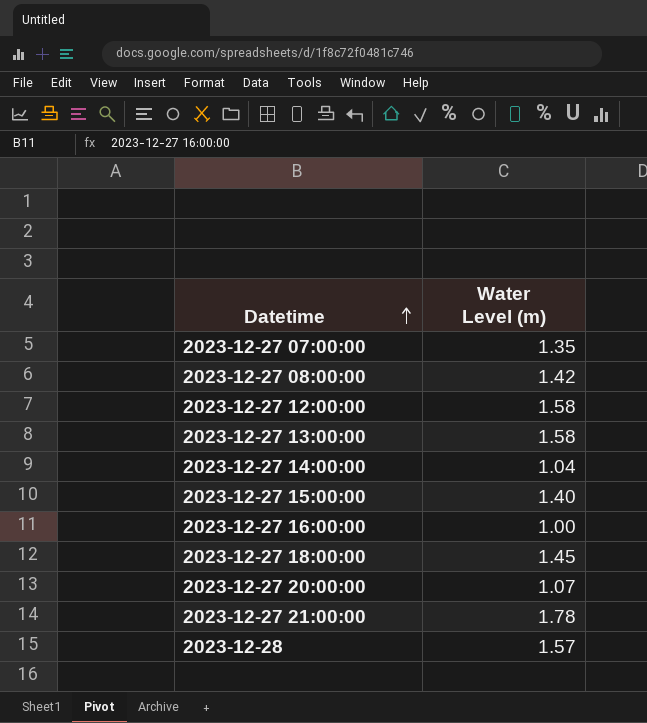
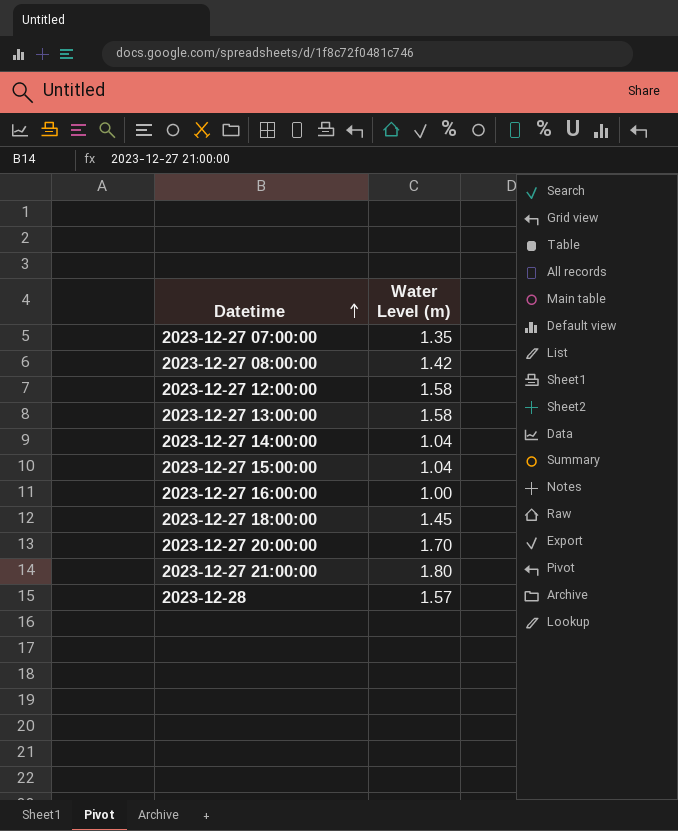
2023-12-27 15:00:00 | Water Level (m): 1.40 -> 1.04
2023-12-27 20:00:00 | Water Level (m): 1.07 -> 1.70
2023-12-27 21:00:00 | Water Level (m): 1.78 -> 1.80

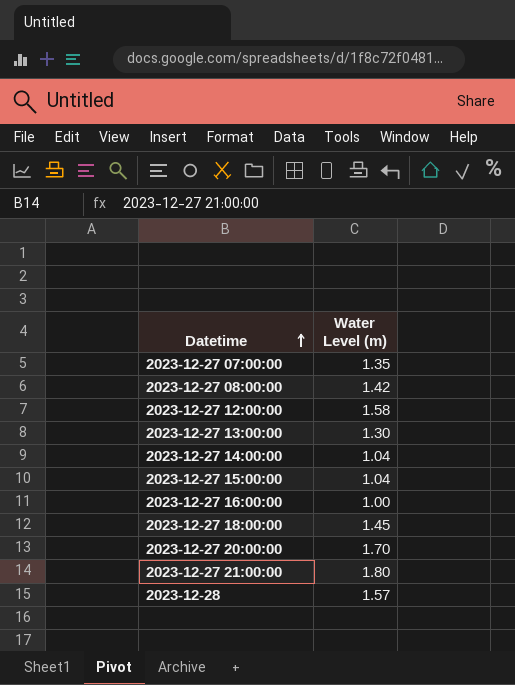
2023-12-27 13:00:00 | Water Level (m): 1.58 -> 1.30

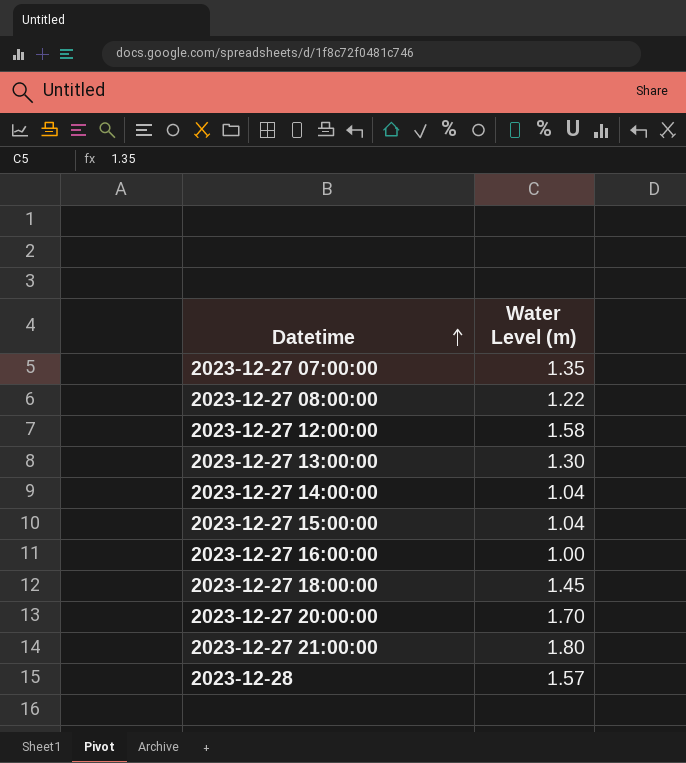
2023-12-27 08:00:00 | Water Level (m): 1.42 -> 1.22

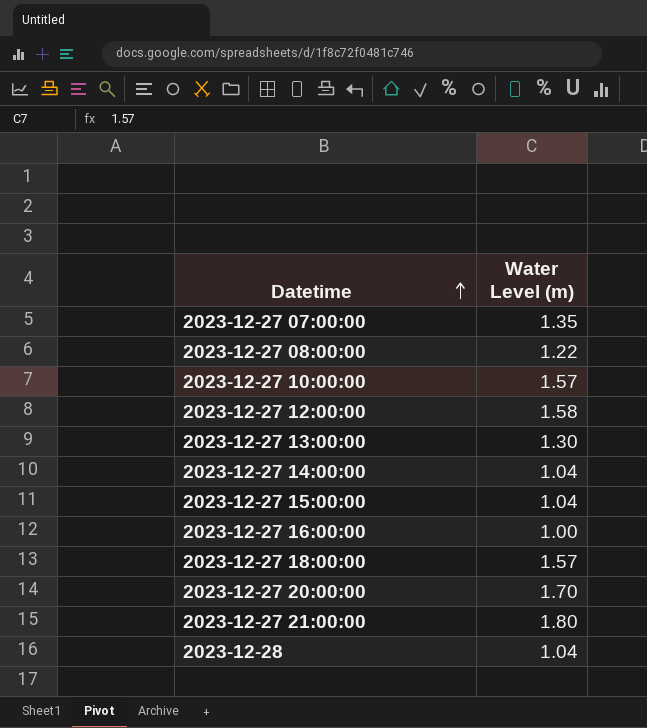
row 2023-12-27 10:00:00: none -> 1.57
2023-12-27 18:00:00 | Water Level (m): 1.45 -> 1.57
2023-12-28 | Water Level (m): 1.57 -> 1.04

